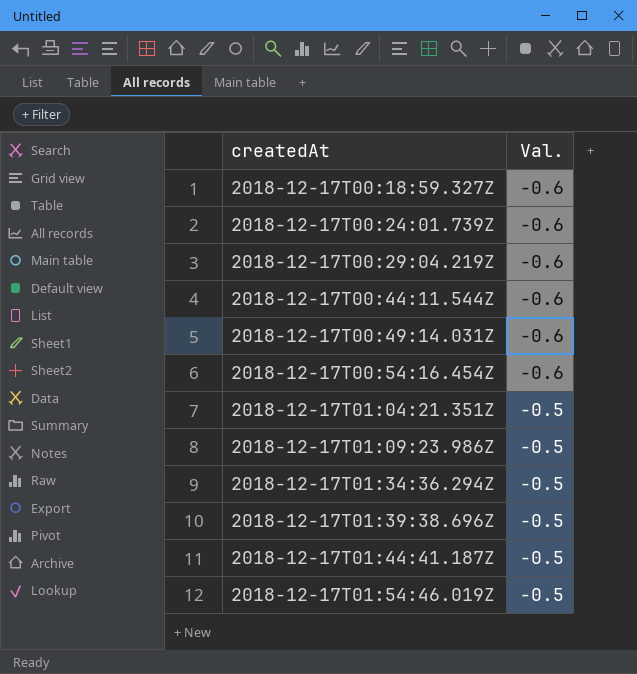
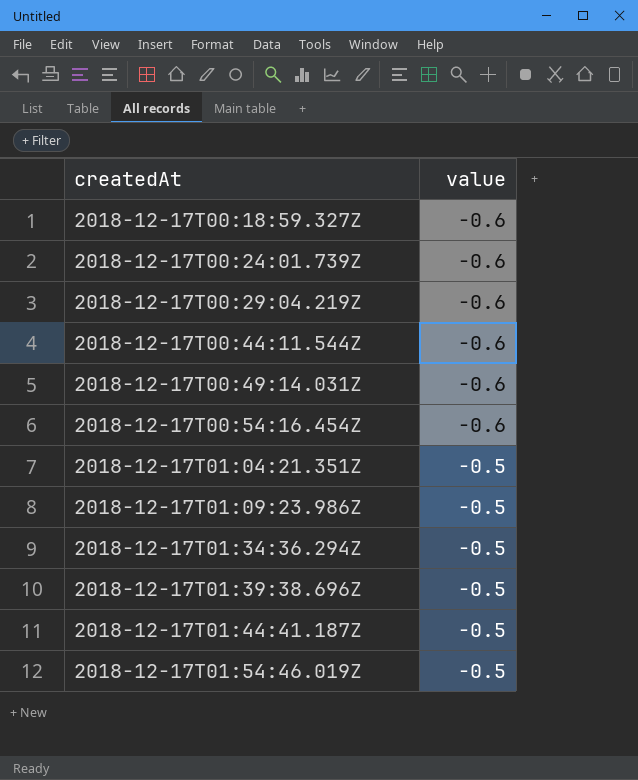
column name: Val. -> value

